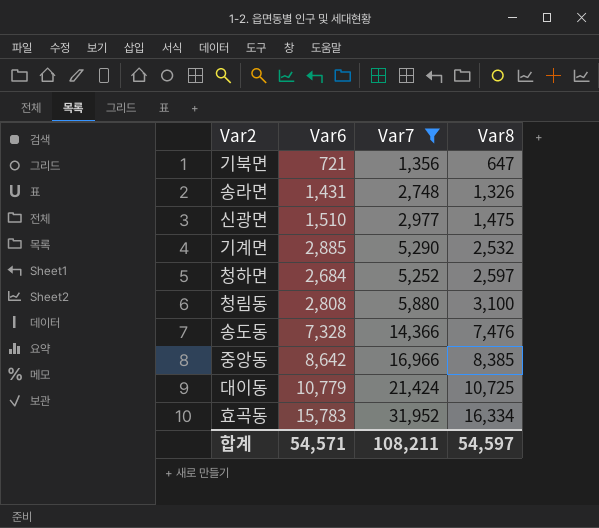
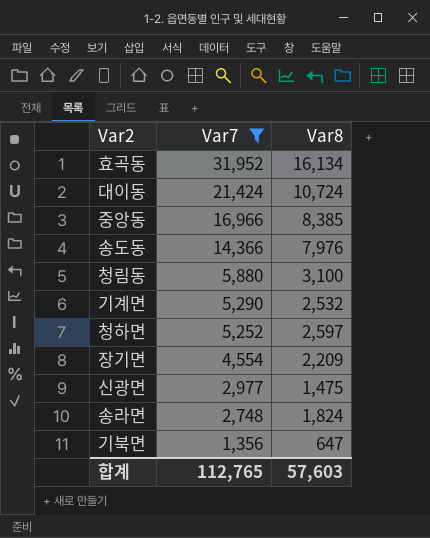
row order: Var8 ascending -> Var7 descending
column Var6 | position: 2 -> none
효곡동 | Var8: 16,334 -> 16,134
대이동 | Var8: 10,725 -> 10,724
송도동 | Var8: 7,476 -> 7,976
row 장기면: none -> 4,554 | 2,209
송라면 | Var8: 1,326 -> 1,824
합계 | Var7: 108,211 -> 112,765
합계 | Var8: 54,597 -> 57,603

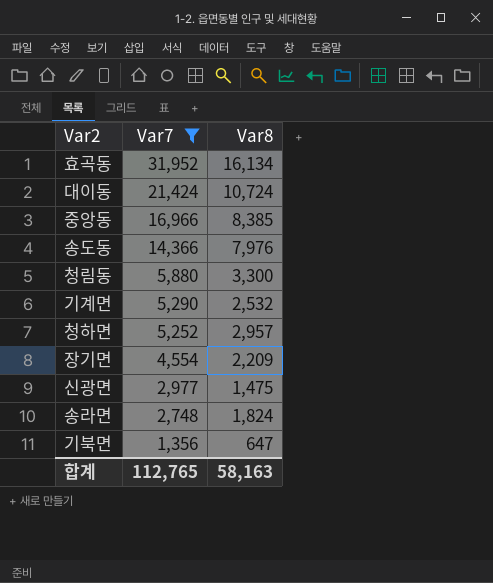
청림동 | Var8: 3,100 -> 3,300
청하면 | Var8: 2,597 -> 2,957
합계 | Var8: 57,603 -> 58,163

